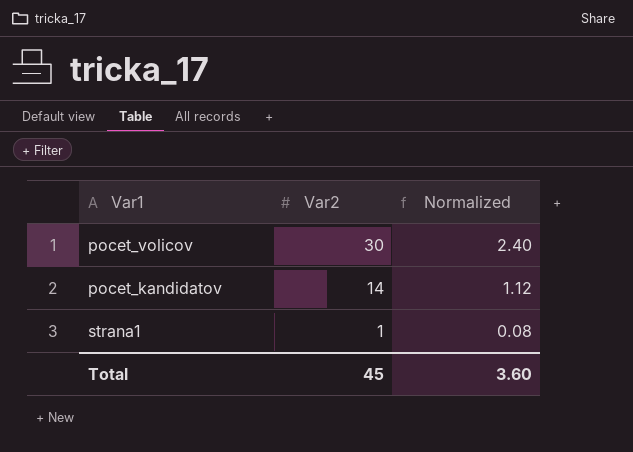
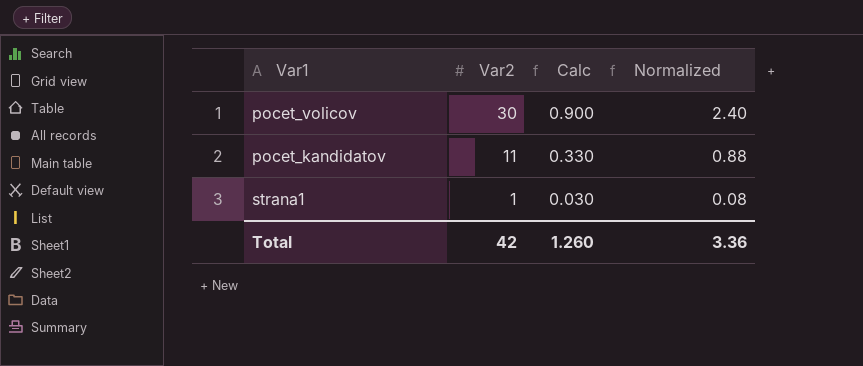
column Calc | formula: none -> [Var2] * 0.03
pocet_kandidatov | Var2: 14 -> 11
pocet_kandidatov | Normalized: 1.12 -> 0.88
Total | Var2: 45 -> 42
Total | Normalized: 3.60 -> 3.36

